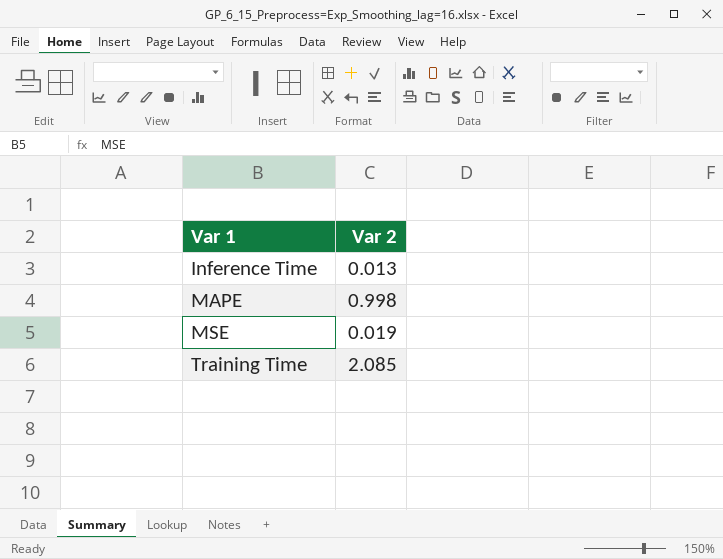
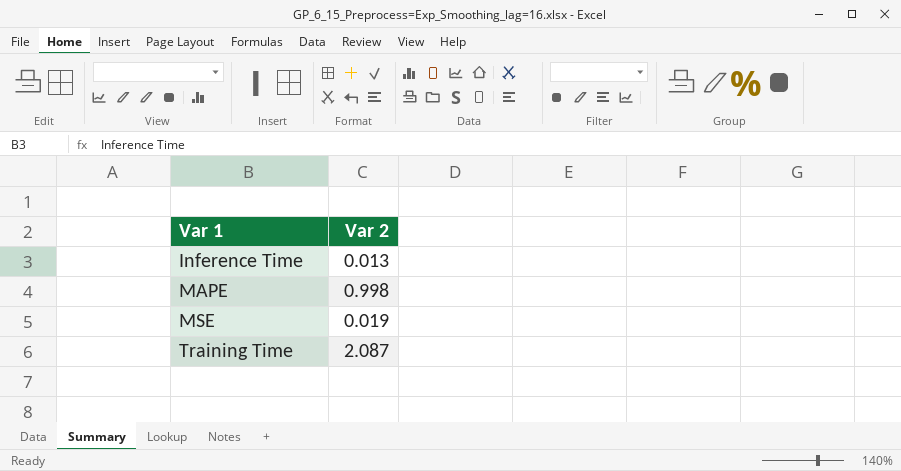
Training Time | Var 2: 2.085 -> 2.087

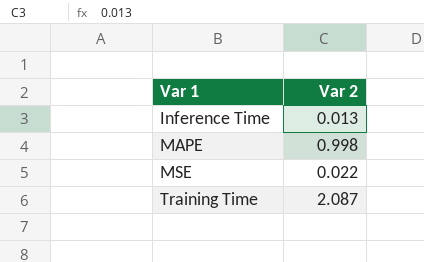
MSE | Var 2: 0.019 -> 0.022

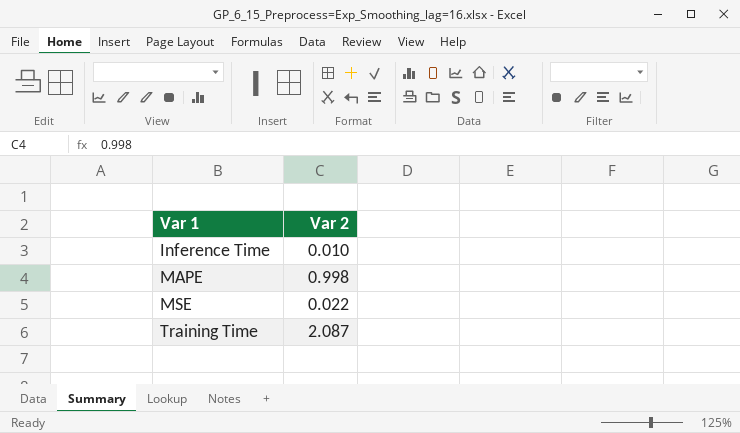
Inference Time | Var 2: 0.013 -> 0.010

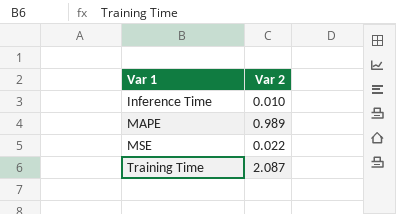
MAPE | Var 2: 0.998 -> 0.989

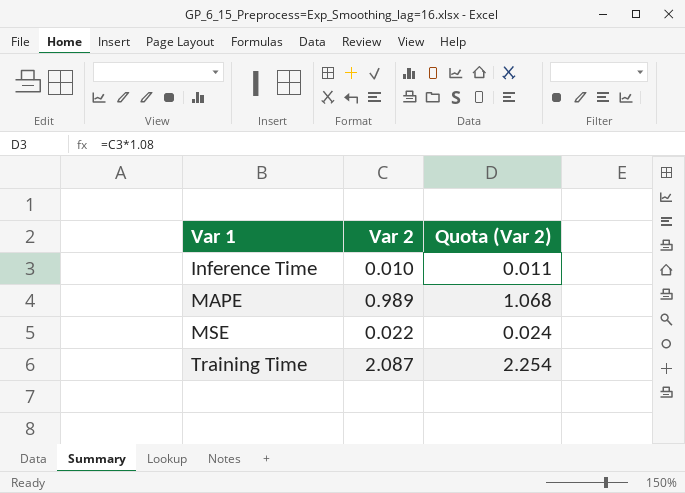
column Quota (Var 2) | formula: none -> [Var 2] * 1.08

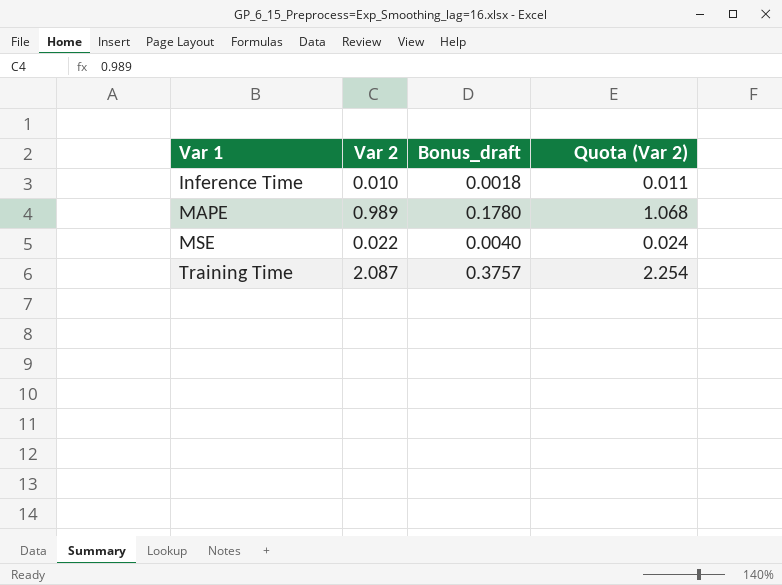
column Bonus_draft | formula: none -> [Var 2] * 0.18

